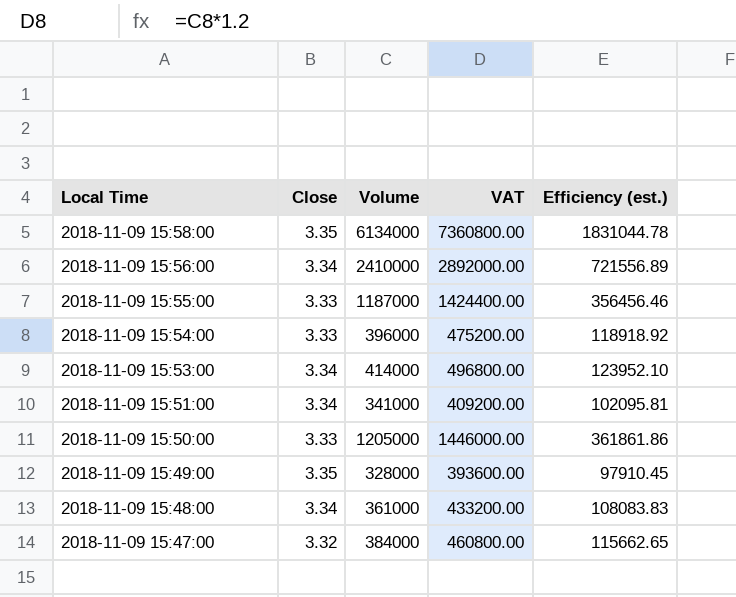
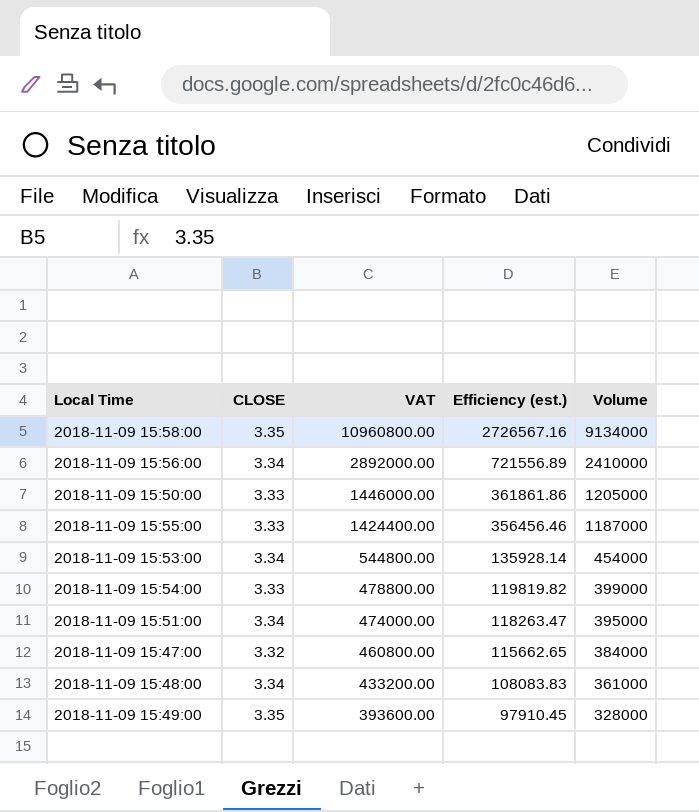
row order: Local Time descending -> VAT descending
column name: Close -> CLOSE
column Volume | position: 3 -> 5
2018-11-09 15:58:00 | VAT: 7360800.00 -> 10960800.00
2018-11-09 15:58:00 | Efficiency (est.): 1831044.78 -> 2726567.16
2018-11-09 15:58:00 | Volume: 6134000 -> 9134000
2018-11-09 15:53:00 | VAT: 496800.00 -> 544800.00
2018-11-09 15:53:00 | Efficiency (est.): 123952.10 -> 135928.14
2018-11-09 15:53:00 | Volume: 414000 -> 454000
2018-11-09 15:54:00 | VAT: 475200.00 -> 478800.00
2018-11-09 15:54:00 | Efficiency (est.): 118918.92 -> 119819.82
2018-11-09 15:54:00 | Volume: 396000 -> 399000
2018-11-09 15:51:00 | VAT: 409200.00 -> 474000.00
2018-11-09 15:51:00 | Efficiency (est.): 102095.81 -> 118263.47
2018-11-09 15:51:00 | Volume: 341000 -> 395000

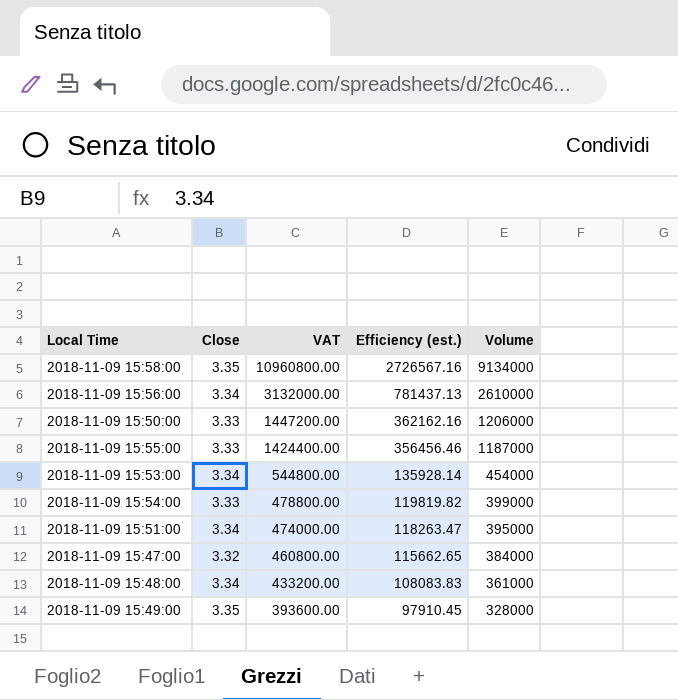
column name: CLOSE -> Close
2018-11-09 15:56:00 | VAT: 2892000.00 -> 3132000.00
2018-11-09 15:56:00 | Efficiency (est.): 721556.89 -> 781437.13
2018-11-09 15:56:00 | Volume: 2410000 -> 2610000
2018-11-09 15:50:00 | VAT: 1446000.00 -> 1447200.00
2018-11-09 15:50:00 | Efficiency (est.): 361861.86 -> 362162.16
2018-11-09 15:50:00 | Volume: 1205000 -> 1206000

